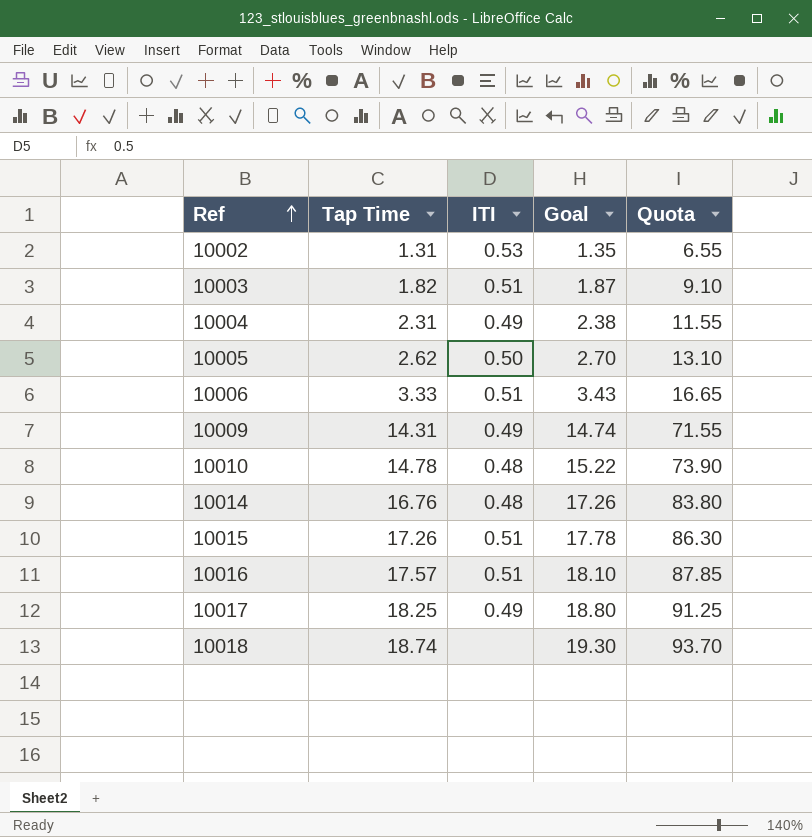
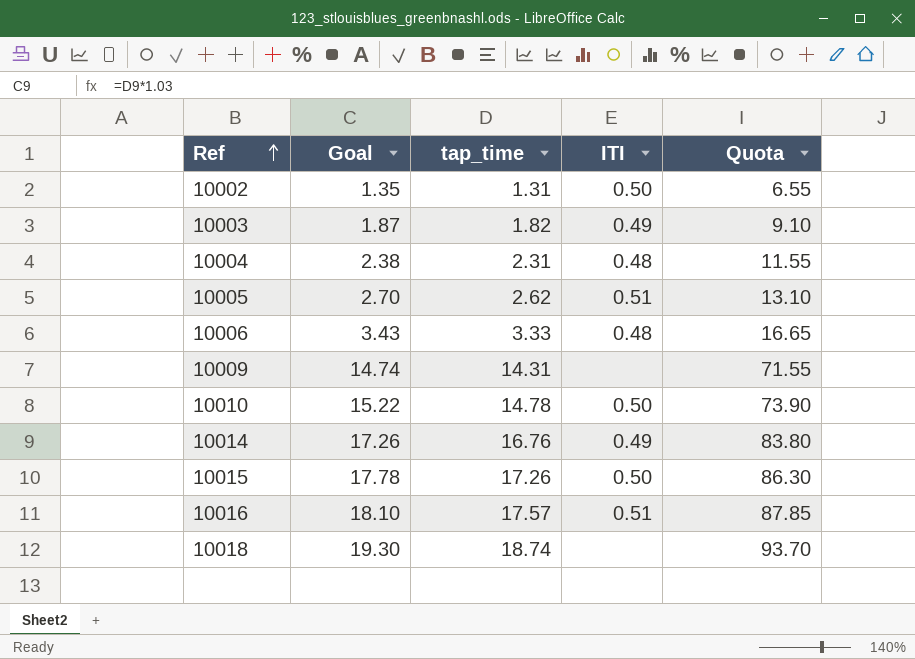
column Goal | position: 4 -> 2
column name: Tap Time -> tap_time
row 10017: 18.25 | 0.49 | 18.80 | 91.25 -> none
10002 | ITI: 0.53 -> 0.50
10003 | ITI: 0.51 -> 0.49
10004 | ITI: 0.49 -> 0.48
10005 | ITI: 0.50 -> 0.51
10006 | ITI: 0.51 -> 0.48
10009 | ITI: 0.49 -> none
10010 | ITI: 0.48 -> 0.50
10014 | ITI: 0.48 -> 0.49
10015 | ITI: 0.51 -> 0.50

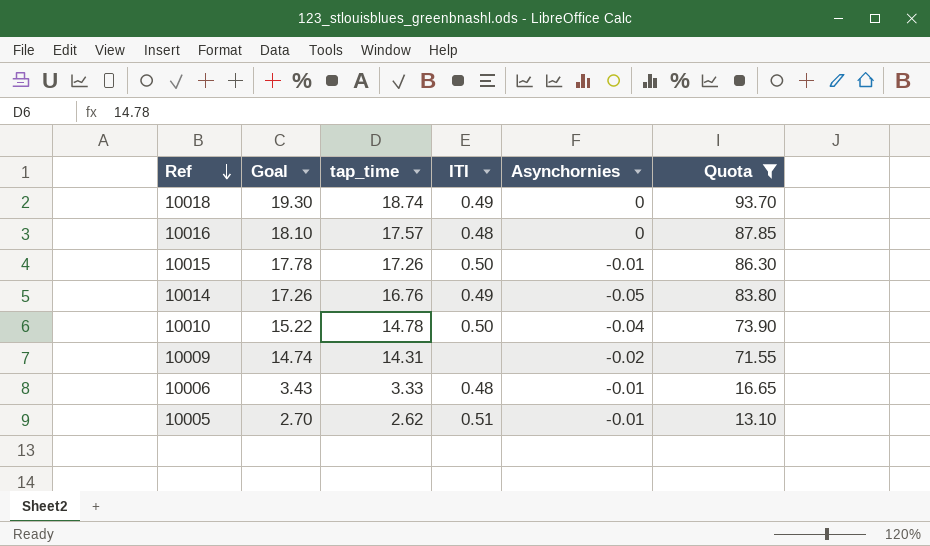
filter: none -> Quota >= 13.10
row order: Ref ascending -> Ref descending
column Asynchornies | position: none -> 5
10018 | ITI: none -> 0.49
10016 | ITI: 0.51 -> 0.48

